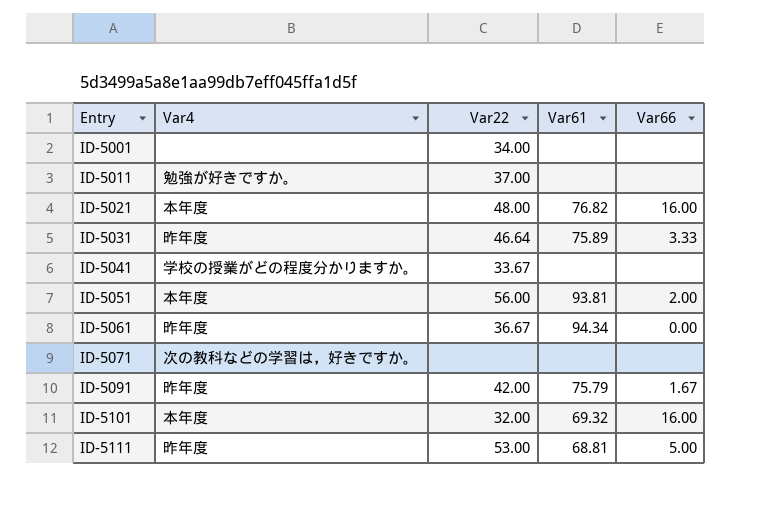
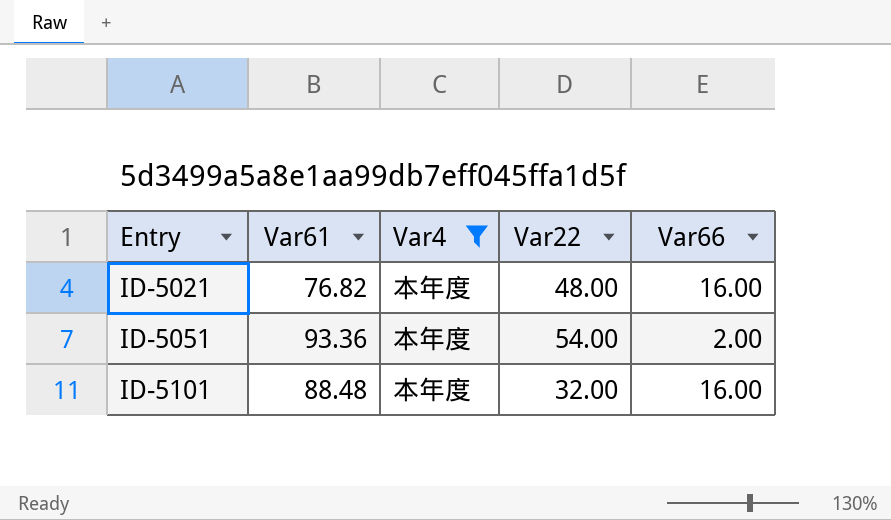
filter: none -> Var4 = 本年度
column Var61 | position: 4 -> 2
ID-5051 | Var61: 93.81 -> 93.36
ID-5051 | Var22: 56.00 -> 54.00
ID-5101 | Var61: 69.32 -> 88.48

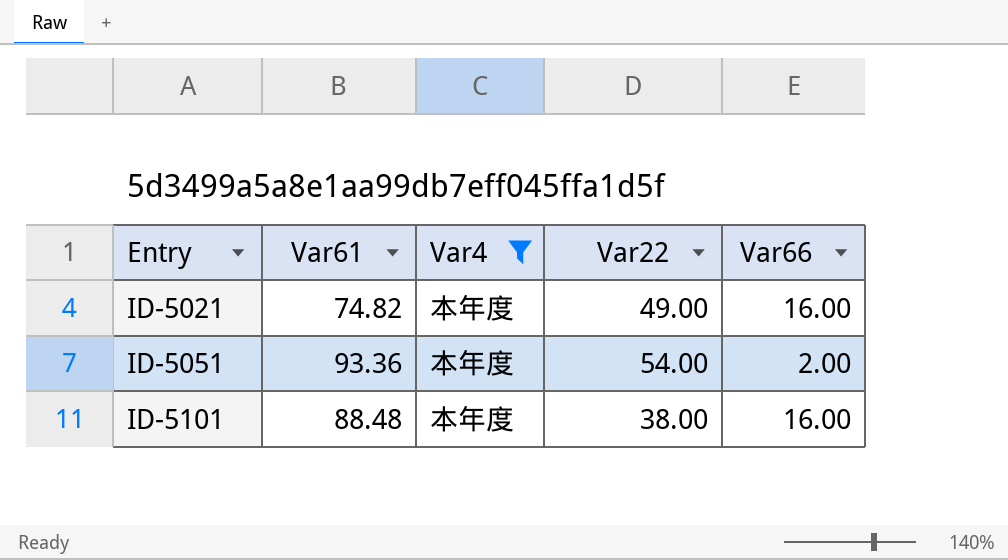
ID-5021 | Var61: 76.82 -> 74.82
ID-5021 | Var22: 48.00 -> 49.00
ID-5101 | Var22: 32.00 -> 38.00

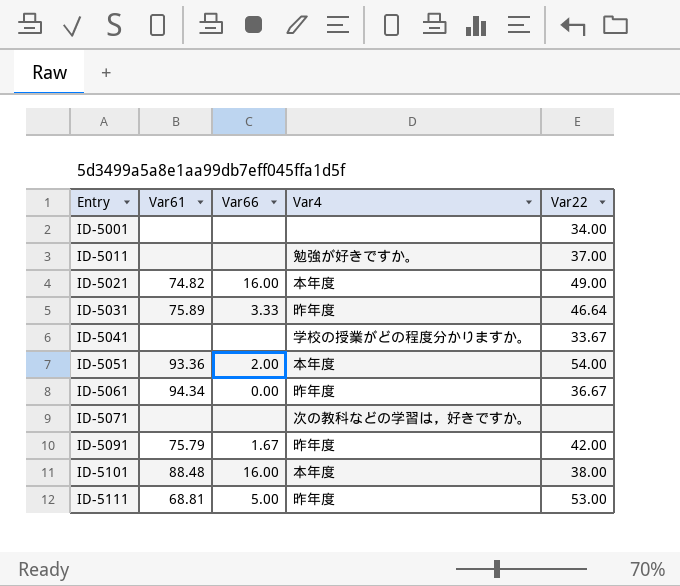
filter: Var4 = 本年度 -> none
column Var66 | position: 5 -> 3

